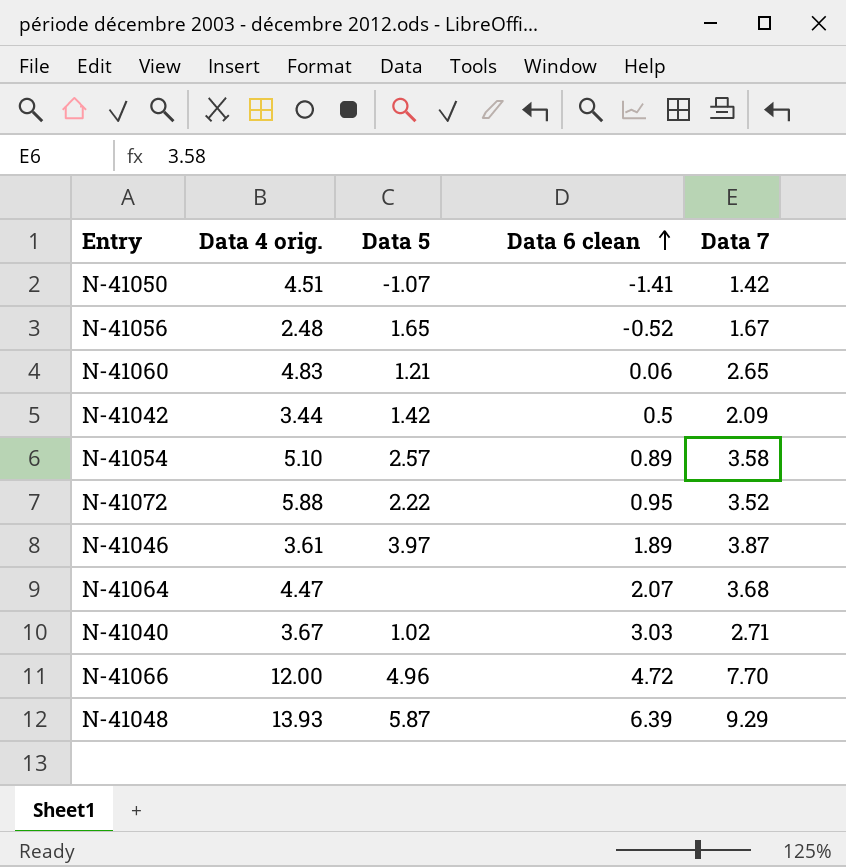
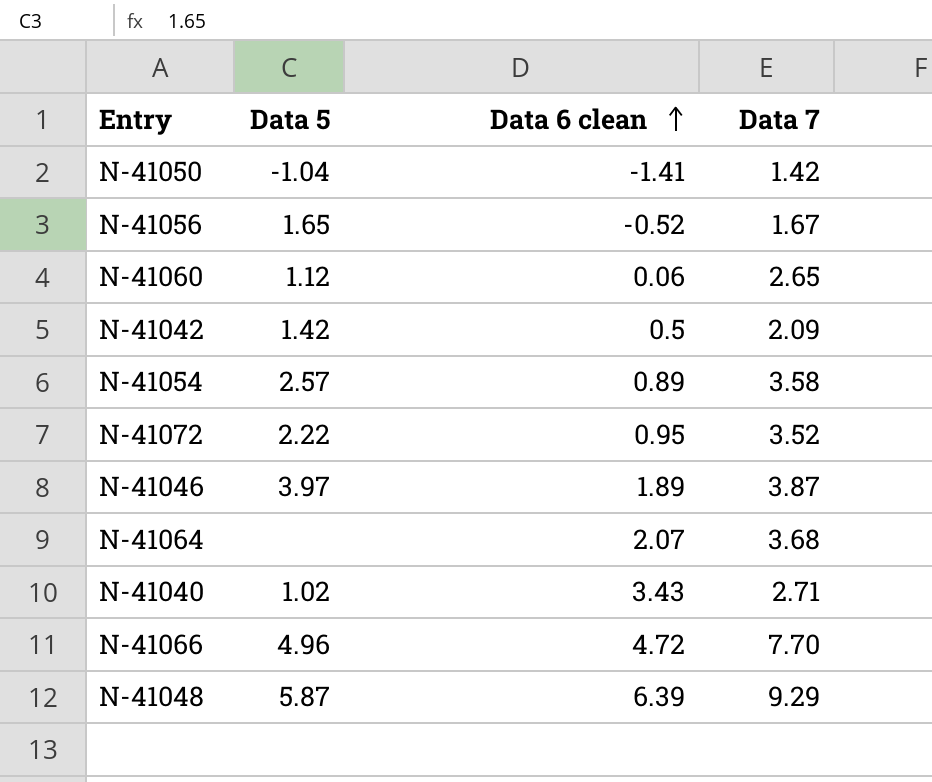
column Data 4 orig. | position: 2 -> none
N-41050 | Data 5: -1.07 -> -1.04
N-41060 | Data 5: 1.21 -> 1.12
N-41040 | Data 6 clean: 3.03 -> 3.43

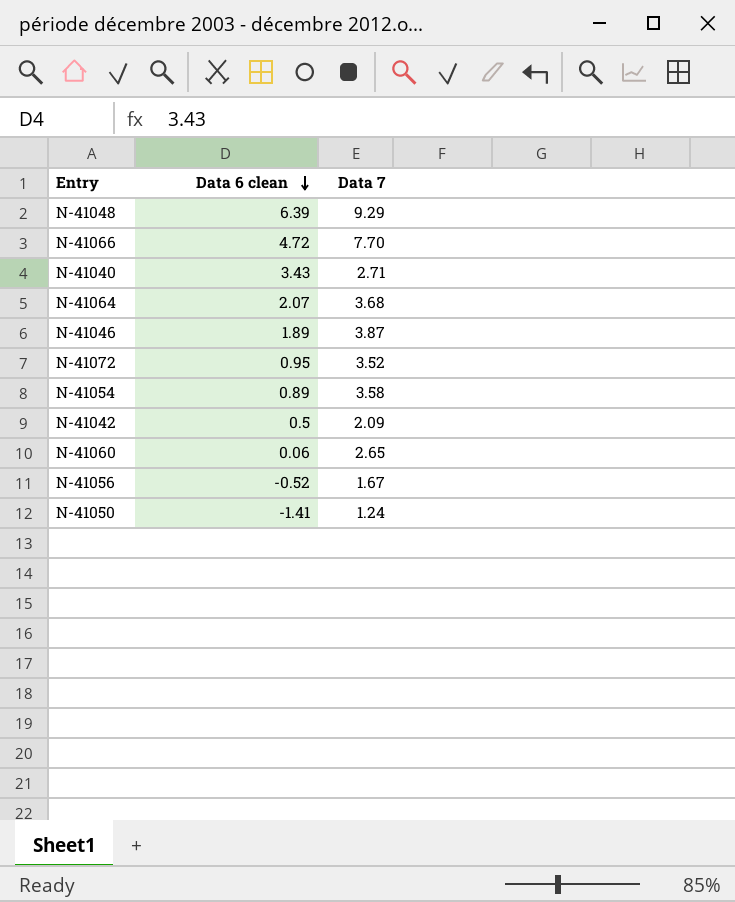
row order: Data 6 clean ascending -> Data 6 clean descending
column Data 5 | position: 2 -> none
N-41050 | Data 7: 1.42 -> 1.24

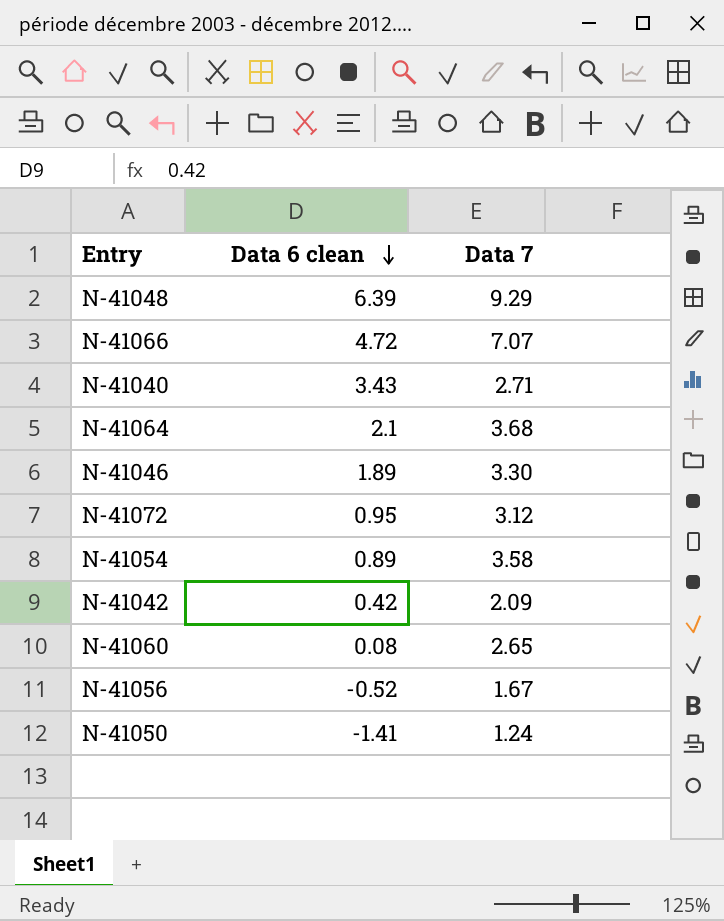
N-41066 | Data 7: 7.70 -> 7.07
N-41064 | Data 6 clean: 2.07 -> 2.1
N-41046 | Data 7: 3.87 -> 3.30
N-41072 | Data 7: 3.52 -> 3.12
N-41042 | Data 6 clean: 0.5 -> 0.42
N-41060 | Data 6 clean: 0.06 -> 0.08

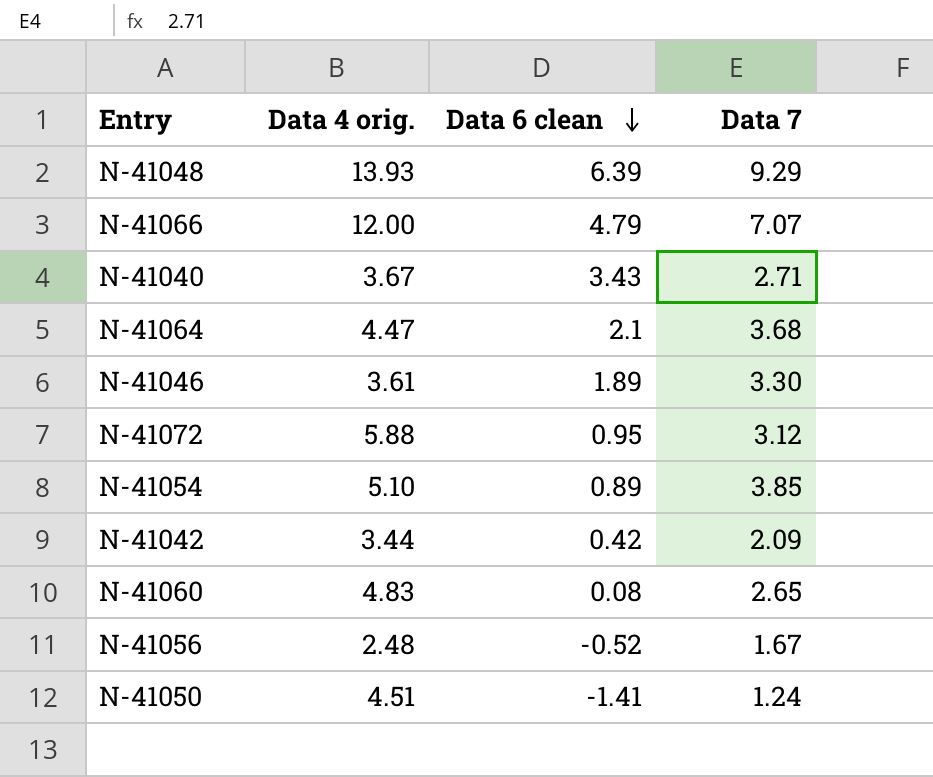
column Data 4 orig. | position: none -> 2
N-41066 | Data 6 clean: 4.72 -> 4.79
N-41054 | Data 7: 3.58 -> 3.85

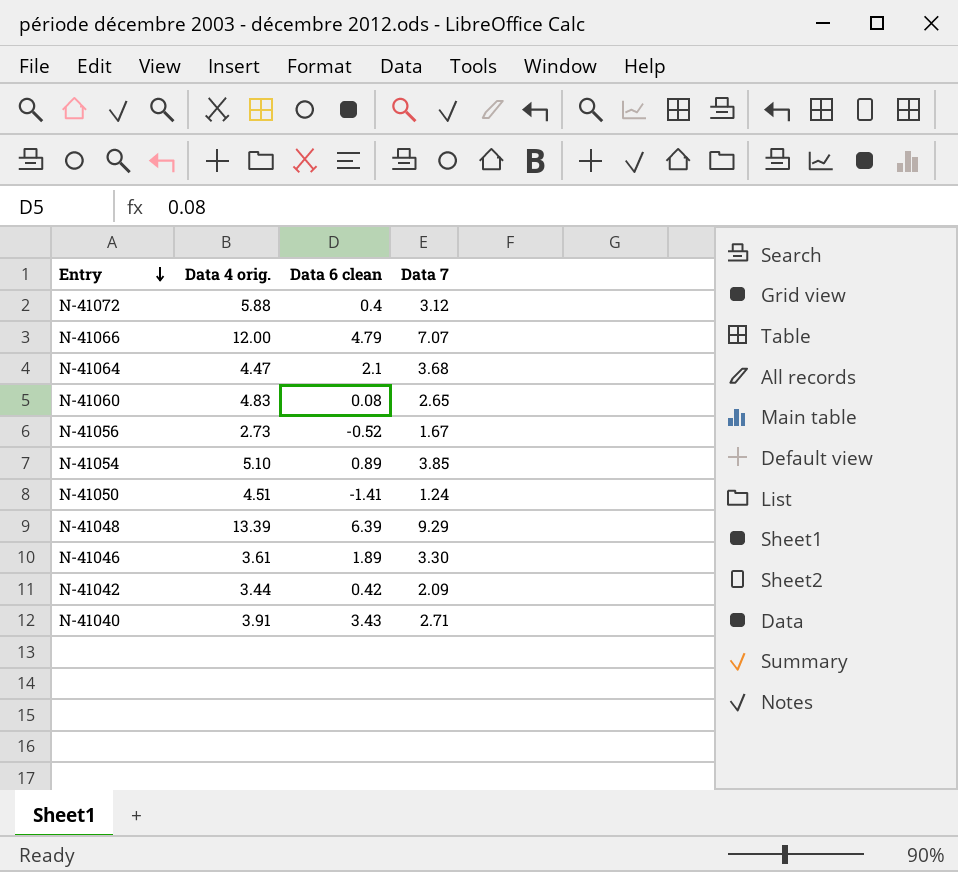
row order: Data 6 clean descending -> Entry descending
N-41072 | Data 6 clean: 0.95 -> 0.4
N-41056 | Data 4 orig.: 2.48 -> 2.73
N-41048 | Data 4 orig.: 13.93 -> 13.39
N-41040 | Data 4 orig.: 3.67 -> 3.91

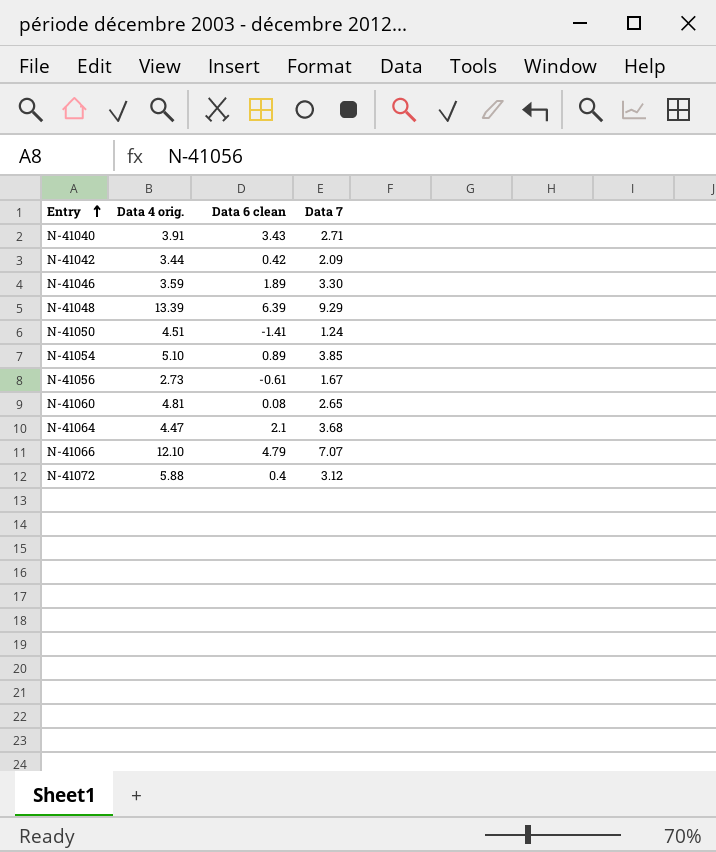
row order: Entry descending -> Entry ascending
N-41046 | Data 4 orig.: 3.61 -> 3.59
N-41056 | Data 6 clean: -0.52 -> -0.61
N-41060 | Data 4 orig.: 4.83 -> 4.81
N-41066 | Data 4 orig.: 12.00 -> 12.10

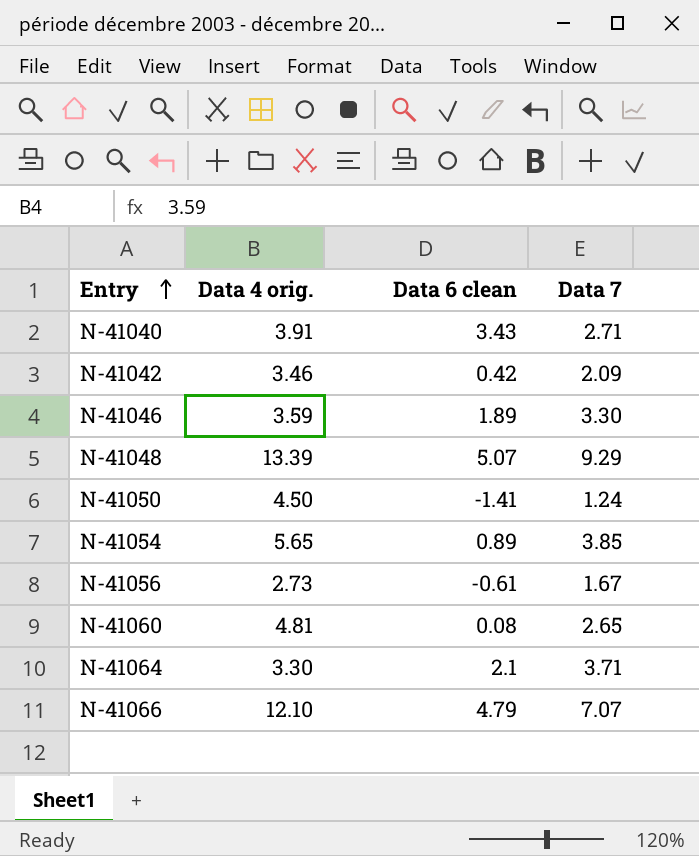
row N-41072: 5.88 | 0.4 | 3.12 -> none
N-41042 | Data 4 orig.: 3.44 -> 3.46
N-41048 | Data 6 clean: 6.39 -> 5.07
N-41050 | Data 4 orig.: 4.51 -> 4.50
N-41054 | Data 4 orig.: 5.10 -> 5.65
N-41064 | Data 4 orig.: 4.47 -> 3.30
N-41064 | Data 7: 3.68 -> 3.71

